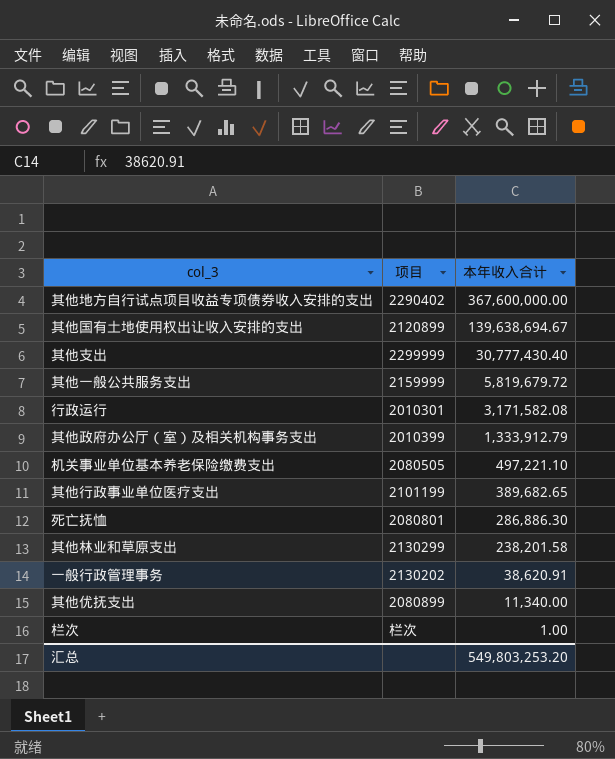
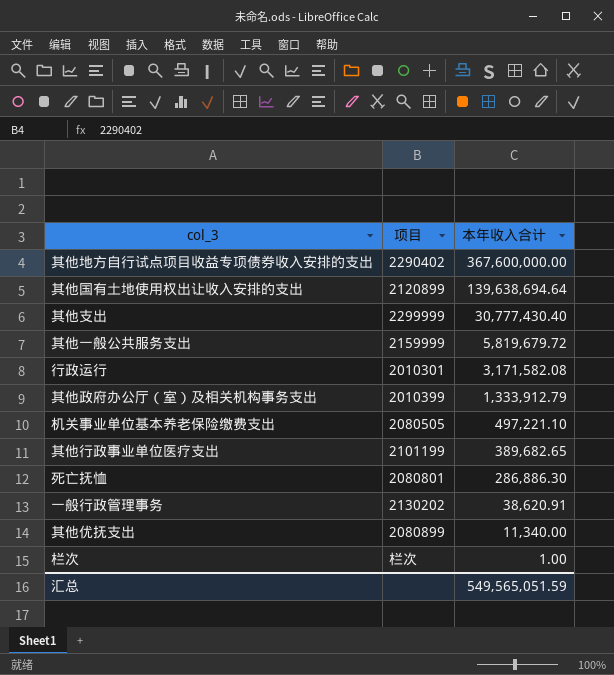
row 其他林业和草原支出: 2130299 | 238,201.58 -> none
其他国有土地使用权出让收入安排的支出 | 本年收入合计: 139,638,694.67 -> 139,638,694.64
汇总 | 本年收入合计: 549,803,253.20 -> 549,565,051.59

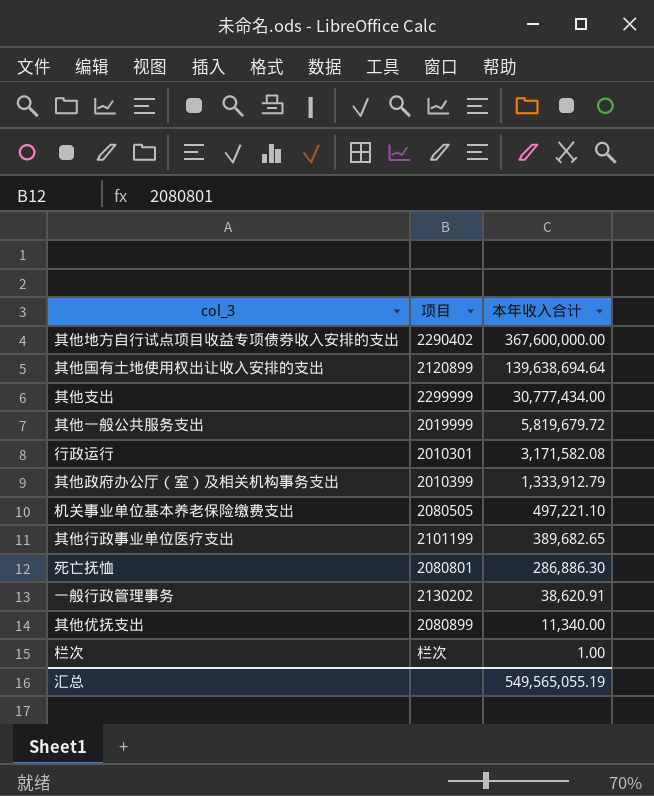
其他支出 | 本年收入合计: 30,777,430.40 -> 30,777,434.00
其他一般公共服务支出 | 项目: 2159999 -> 2019999
汇总 | 本年收入合计: 549,565,051.59 -> 549,565,055.19

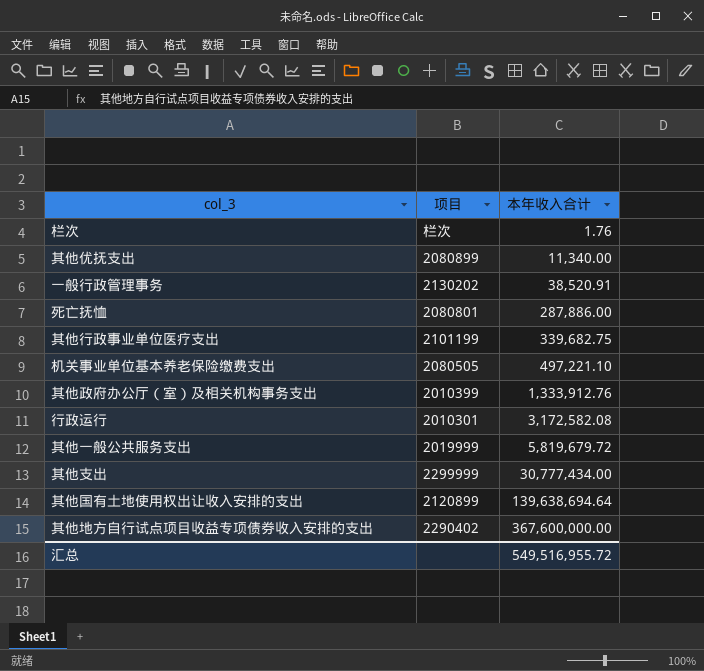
row order: 本年收入合计 descending -> 本年收入合计 ascending
栏次 | 本年收入合计: 1.00 -> 1.76
一般行政管理事务 | 本年收入合计: 38,620.91 -> 38,520.91
死亡抚恤 | 本年收入合计: 286,886.30 -> 287,886.00
其他行政事业单位医疗支出 | 本年收入合计: 389,682.65 -> 339,682.75
其他政府办公厅（室）及相关机构事务支出 | 本年收入合计: 1,333,912.79 -> 1,333,912.76
行政运行 | 本年收入合计: 3,171,582.08 -> 3,172,582.08
汇总 | 本年收入合计: 549,565,055.19 -> 549,516,955.72

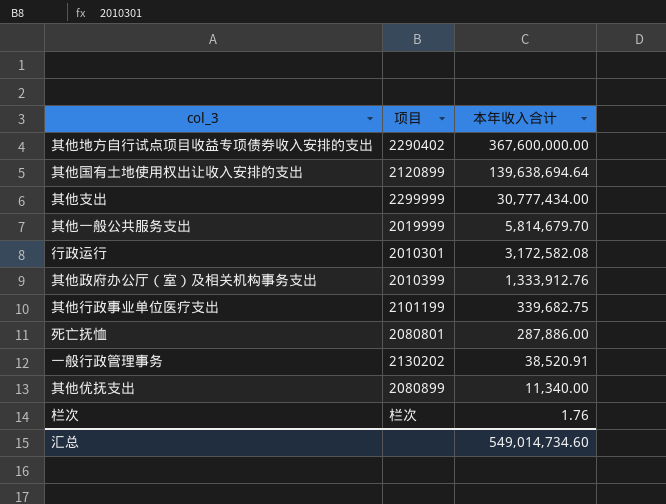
row order: 本年收入合计 ascending -> 本年收入合计 descending
row 机关事业单位基本养老保险缴费支出: 2080505 | 497,221.10 -> none
其他一般公共服务支出 | 本年收入合计: 5,819,679.72 -> 5,814,679.70
汇总 | 本年收入合计: 549,516,955.72 -> 549,014,734.60

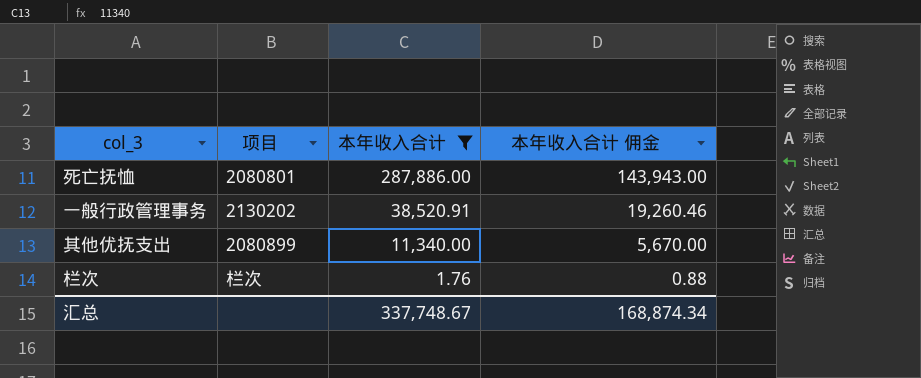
filter: none -> 本年收入合计 <= 287,886.00
column 本年收入合计 佣金 | formula: none -> [本年收入合计] * 0.5
汇总 | 本年收入合计: 549,014,734.60 -> 337,748.67

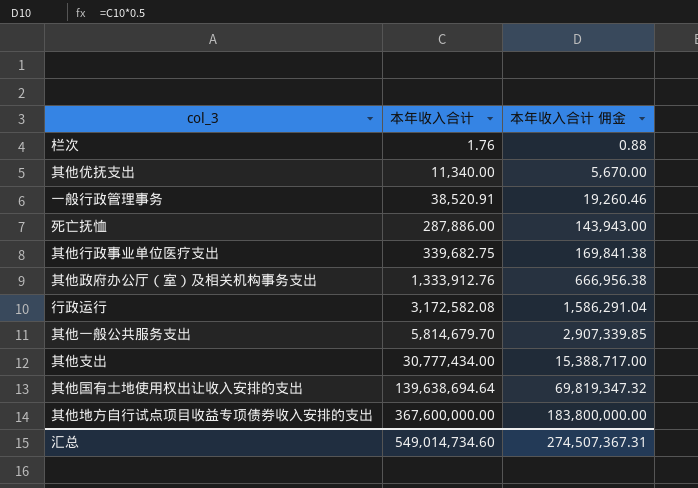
filter: 本年收入合计 <= 287,886.00 -> none
row order: 本年收入合计 descending -> 本年收入合计 ascending
column 项目 | position: 2 -> none
汇总 | 本年收入合计: 337,748.67 -> 549,014,734.60
汇总 | 本年收入合计 佣金: 168,874.34 -> 274,507,367.31

